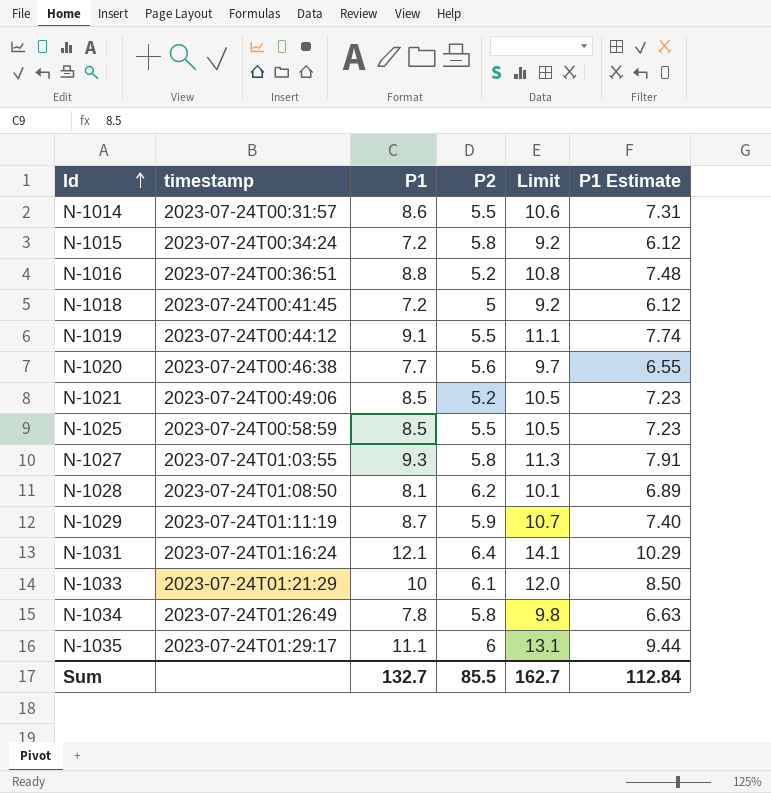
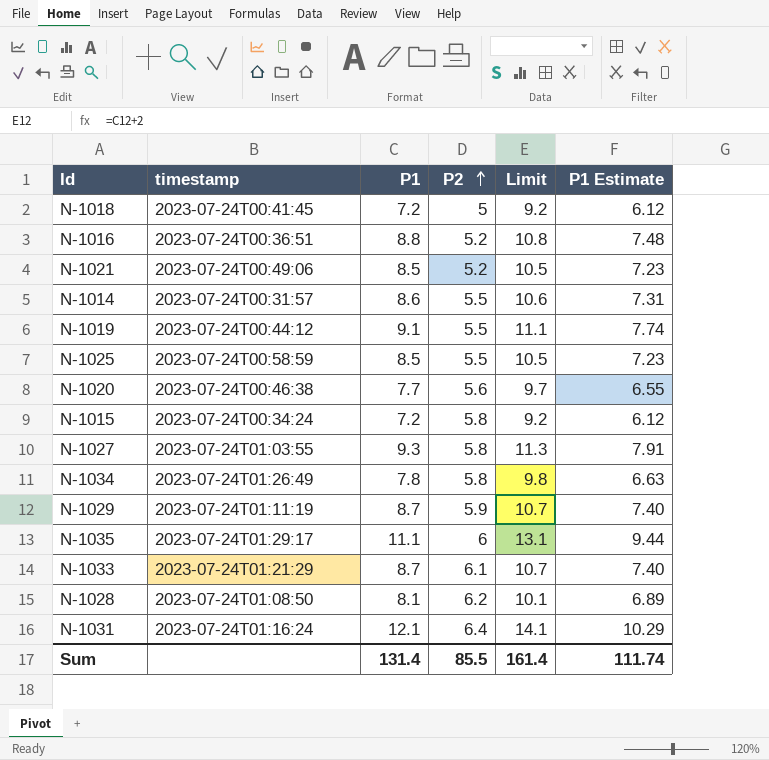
row order: Id ascending -> P2 ascending
N-1033 | P1: 10 -> 8.7
N-1033 | Limit: 12.0 -> 10.7
N-1033 | P1 Estimate: 8.50 -> 7.40
Sum | P1: 132.7 -> 131.4
Sum | Limit: 162.7 -> 161.4
Sum | P1 Estimate: 112.84 -> 111.74

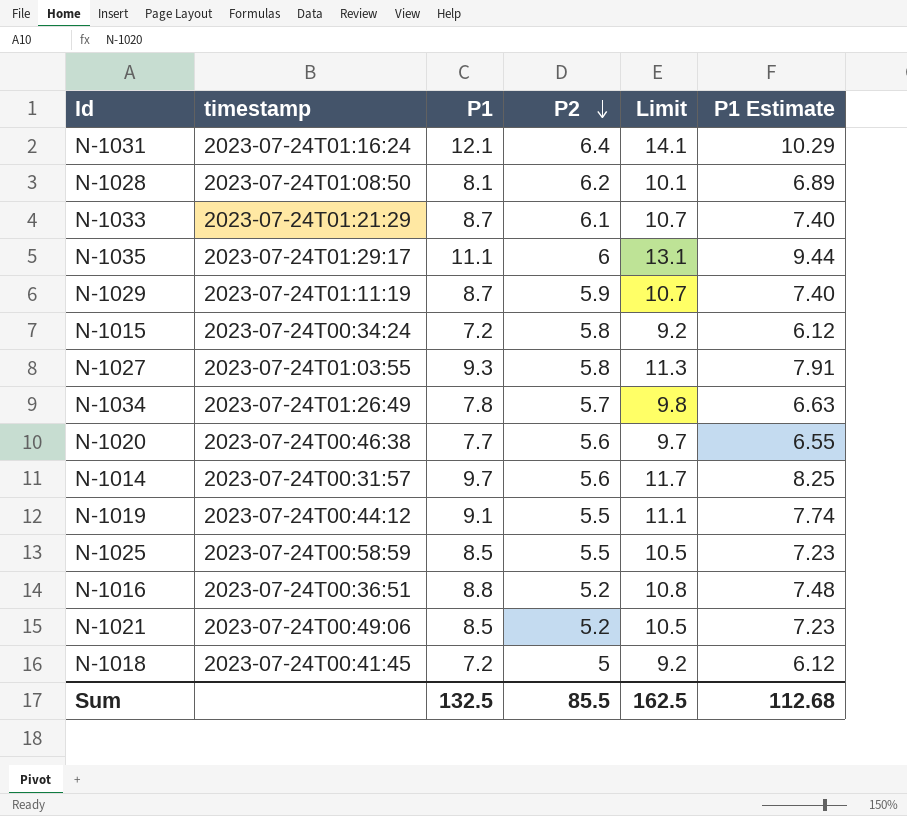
row order: P2 ascending -> P2 descending
N-1034 | P2: 5.8 -> 5.7
N-1014 | P1: 8.6 -> 9.7
N-1014 | P2: 5.5 -> 5.6
N-1014 | Limit: 10.6 -> 11.7
N-1014 | P1 Estimate: 7.31 -> 8.25
Sum | P1: 131.4 -> 132.5
Sum | Limit: 161.4 -> 162.5
Sum | P1 Estimate: 111.74 -> 112.68

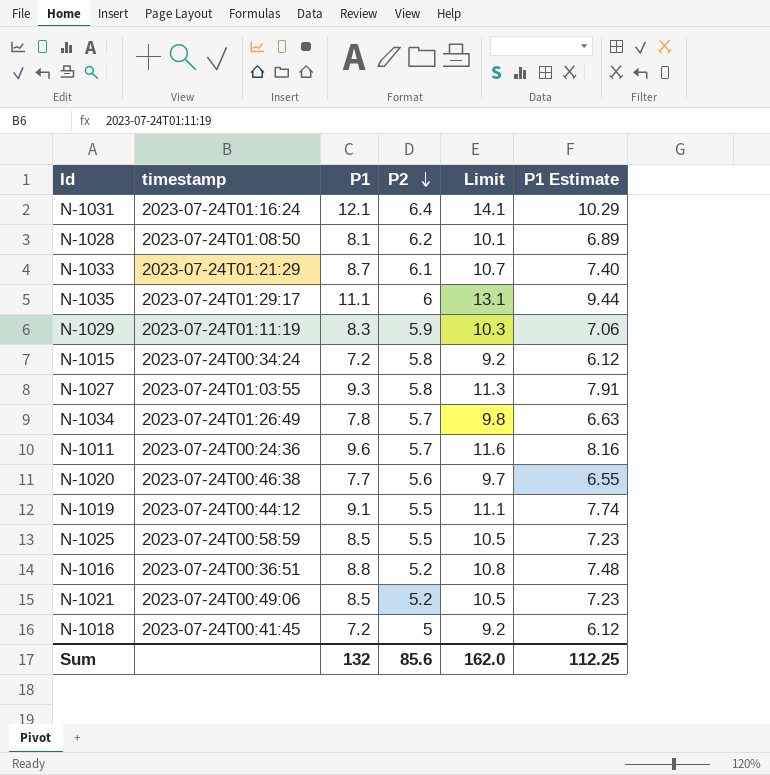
row N-1014: 2023-07-24T00:31:57 | 9.7 | 5.6 | 11.7 | 8.25 -> none
N-1029 | P1: 8.7 -> 8.3
N-1029 | Limit: 10.7 -> 10.3
N-1029 | P1 Estimate: 7.40 -> 7.06
row N-1011: none -> 2023-07-24T00:24:36 | 9.6 | 5.7 | 11.6 | 8.16
Sum | P1: 132.5 -> 132
Sum | P2: 85.5 -> 85.6
Sum | Limit: 162.5 -> 162.0
Sum | P1 Estimate: 112.68 -> 112.25

